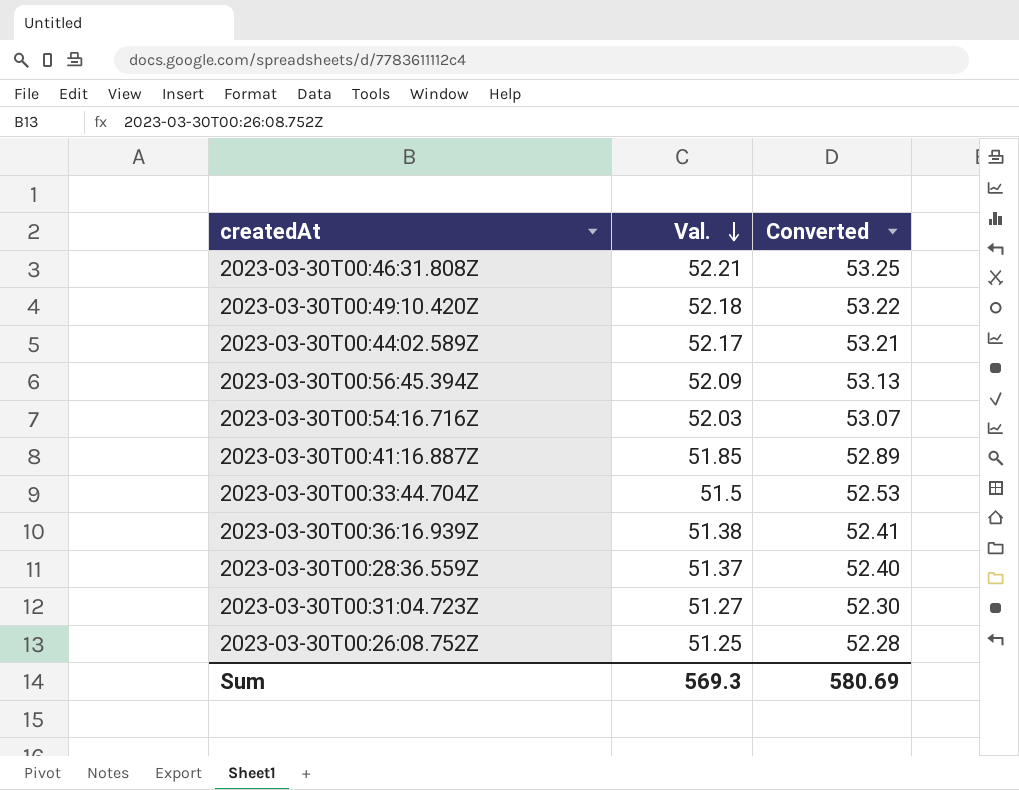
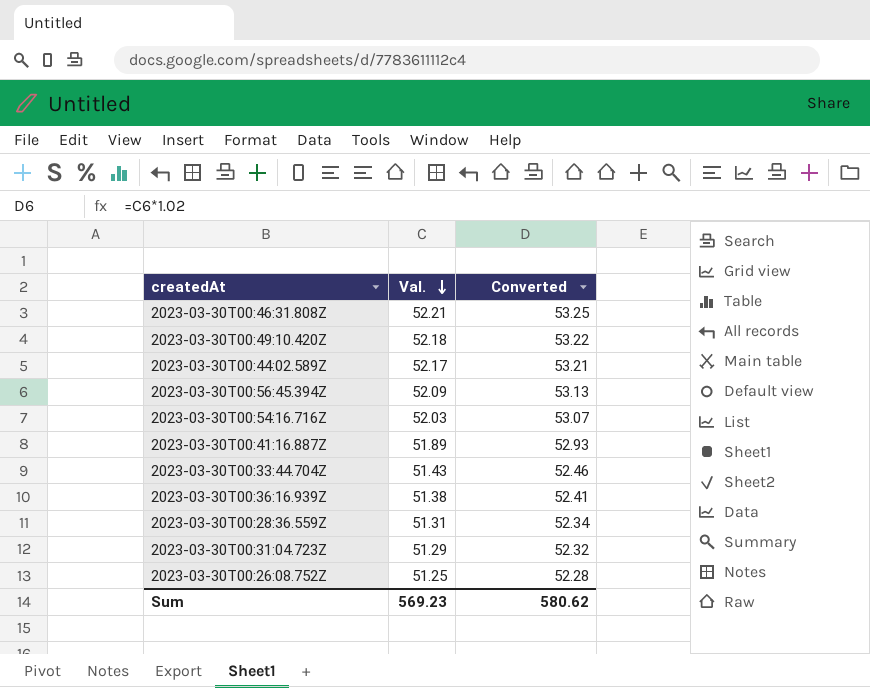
2023-03-30T00:41:16.887Z | Val.: 51.85 -> 51.89
2023-03-30T00:41:16.887Z | Converted: 52.89 -> 52.93
2023-03-30T00:33:44.704Z | Val.: 51.5 -> 51.43
2023-03-30T00:33:44.704Z | Converted: 52.53 -> 52.46
2023-03-30T00:28:36.559Z | Val.: 51.37 -> 51.31
2023-03-30T00:28:36.559Z | Converted: 52.40 -> 52.34
2023-03-30T00:31:04.723Z | Val.: 51.27 -> 51.29
2023-03-30T00:31:04.723Z | Converted: 52.30 -> 52.32
Sum | Val.: 569.3 -> 569.23
Sum | Converted: 580.69 -> 580.62

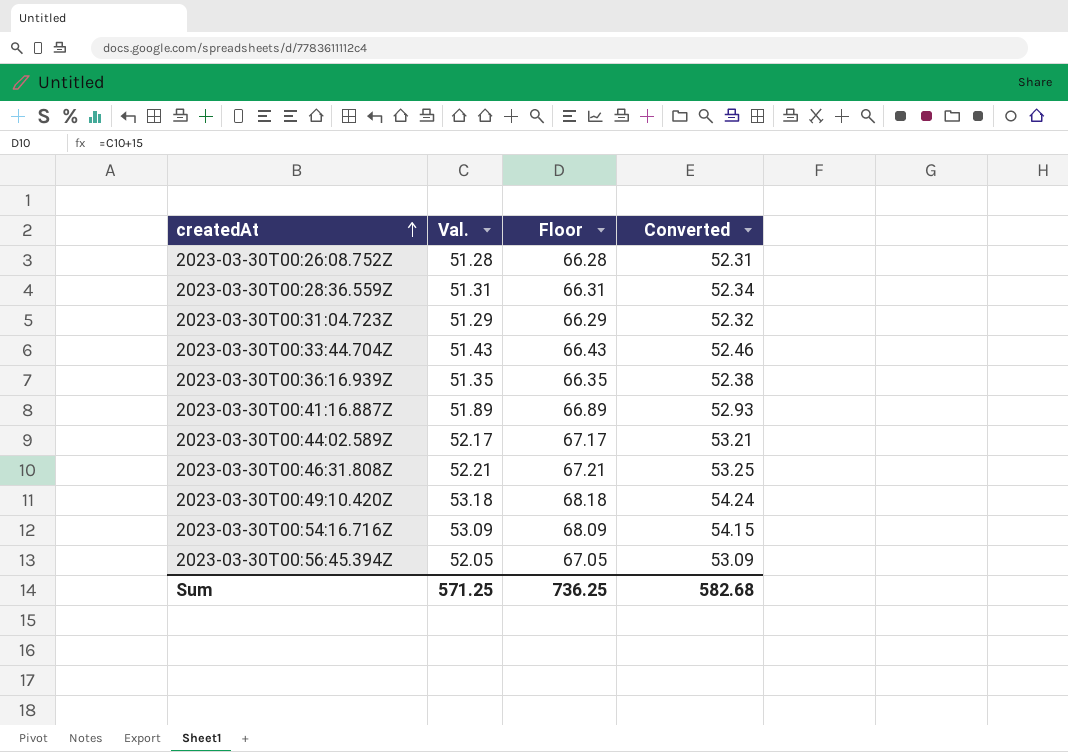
row order: Val. descending -> createdAt ascending
column Floor | formula: none -> [Val.] + 15
2023-03-30T00:26:08.752Z | Val.: 51.25 -> 51.28
2023-03-30T00:26:08.752Z | Converted: 52.28 -> 52.31
2023-03-30T00:36:16.939Z | Val.: 51.38 -> 51.35
2023-03-30T00:36:16.939Z | Converted: 52.41 -> 52.38
2023-03-30T00:49:10.420Z | Val.: 52.18 -> 53.18
2023-03-30T00:49:10.420Z | Converted: 53.22 -> 54.24
2023-03-30T00:54:16.716Z | Val.: 52.03 -> 53.09
2023-03-30T00:54:16.716Z | Converted: 53.07 -> 54.15
2023-03-30T00:56:45.394Z | Val.: 52.09 -> 52.05
2023-03-30T00:56:45.394Z | Converted: 53.13 -> 53.09
Sum | Val.: 569.23 -> 571.25
Sum | Converted: 580.62 -> 582.68

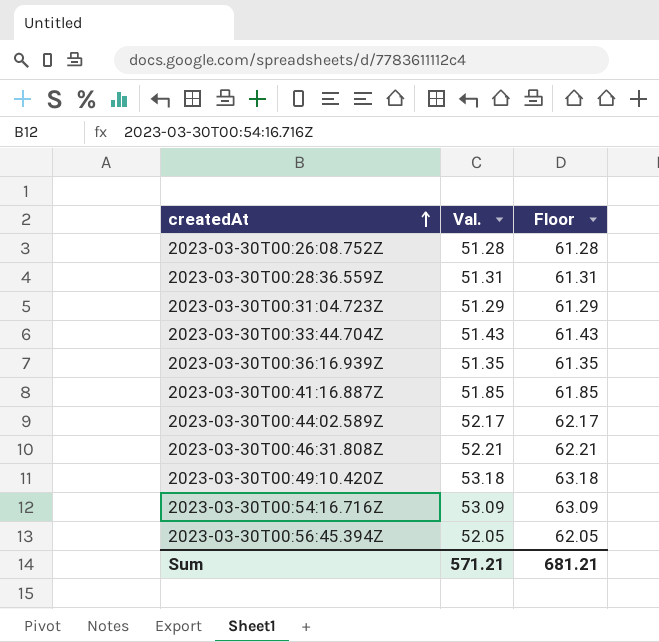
column Converted | formula: [Val.] * 1.02 -> none
column Floor | formula: [Val.] + 15 -> [Val.] + 10
2023-03-30T00:41:16.887Z | Val.: 51.89 -> 51.85
Sum | Val.: 571.25 -> 571.21
Sum | Floor: 736.25 -> 681.21

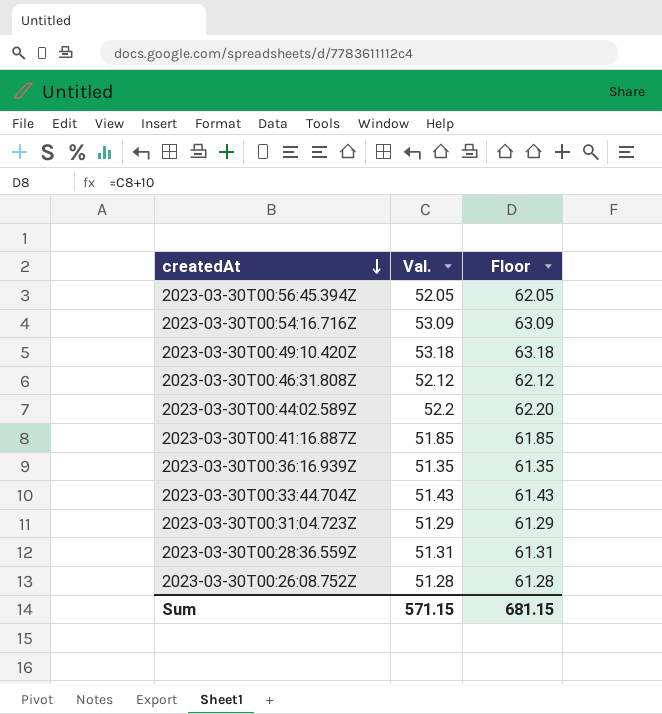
row order: createdAt ascending -> createdAt descending
2023-03-30T00:46:31.808Z | Val.: 52.21 -> 52.12
2023-03-30T00:46:31.808Z | Floor: 62.21 -> 62.12
2023-03-30T00:44:02.589Z | Val.: 52.17 -> 52.2
2023-03-30T00:44:02.589Z | Floor: 62.17 -> 62.20
Sum | Val.: 571.21 -> 571.15
Sum | Floor: 681.21 -> 681.15

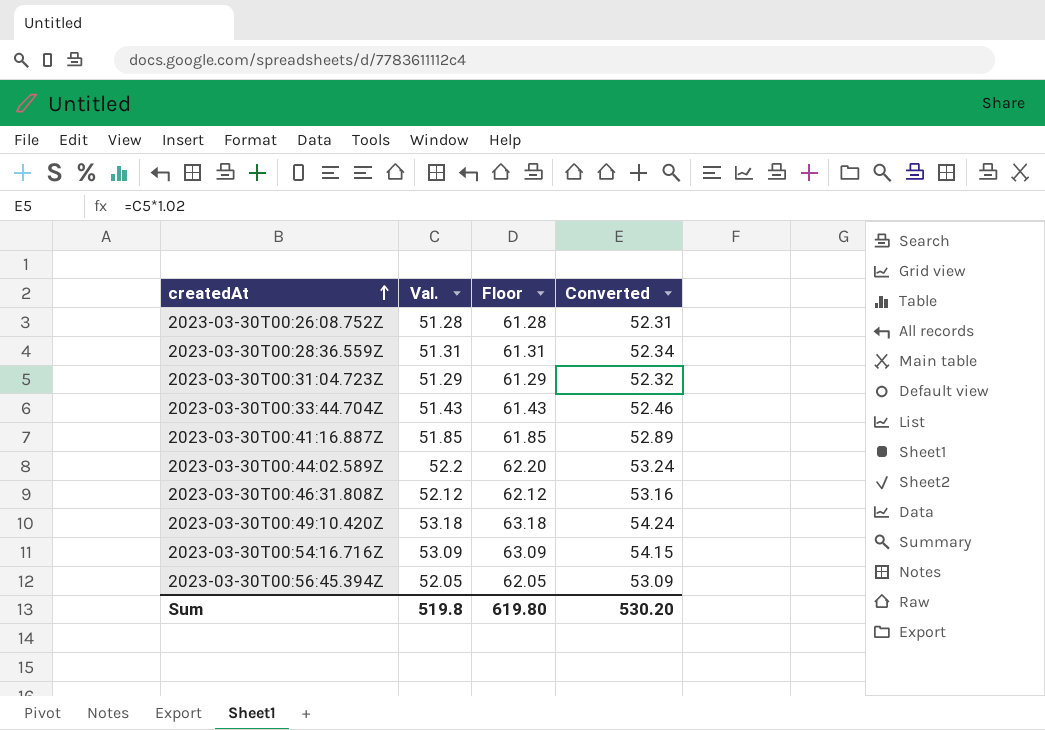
row order: createdAt descending -> createdAt ascending
column Converted | formula: none -> [Val.] * 1.02
row 2023-03-30T00:36:16.939Z: 51.35 | 61.35 -> none
Sum | Val.: 571.15 -> 519.8
Sum | Floor: 681.15 -> 619.80

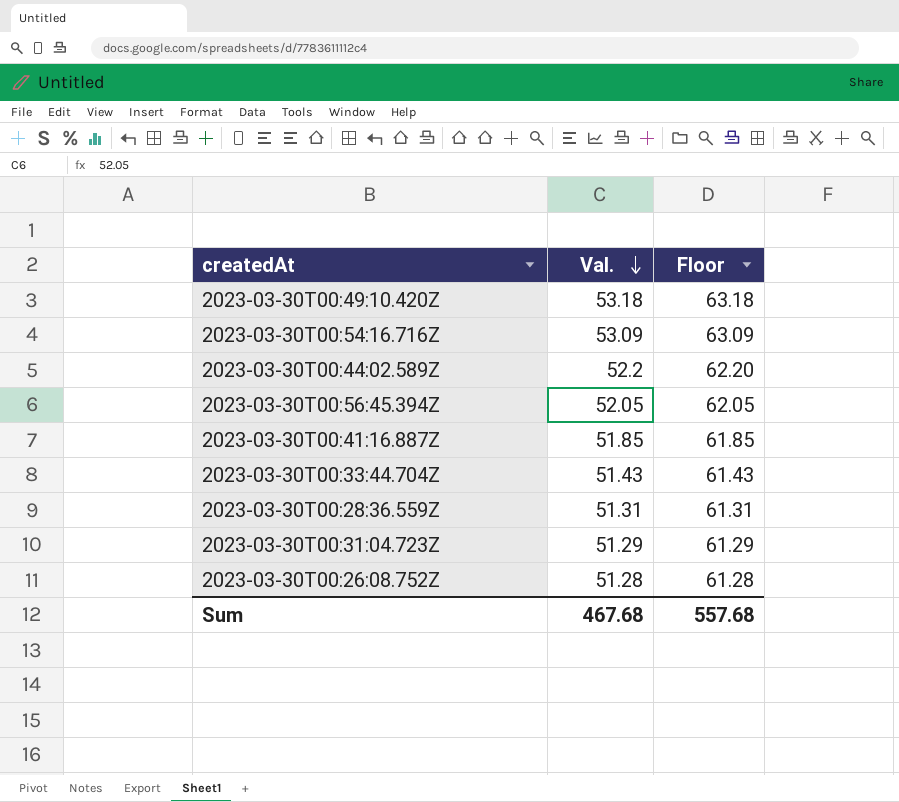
row order: createdAt ascending -> Val. descending
column Converted | formula: [Val.] * 1.02 -> none
row 2023-03-30T00:46:31.808Z: 52.12 | 62.12 | 53.16 -> none
Sum | Val.: 519.8 -> 467.68
Sum | Floor: 619.80 -> 557.68

